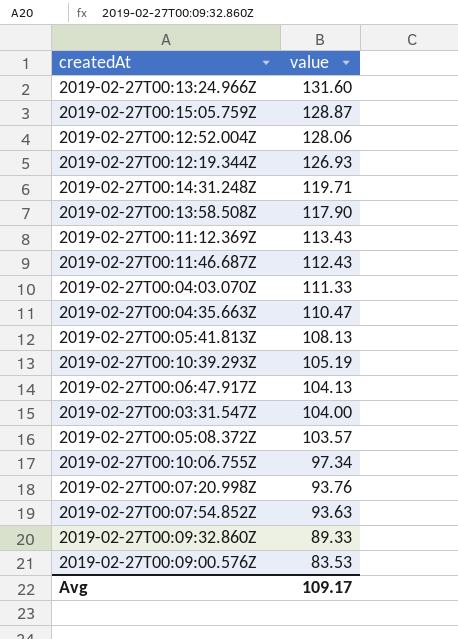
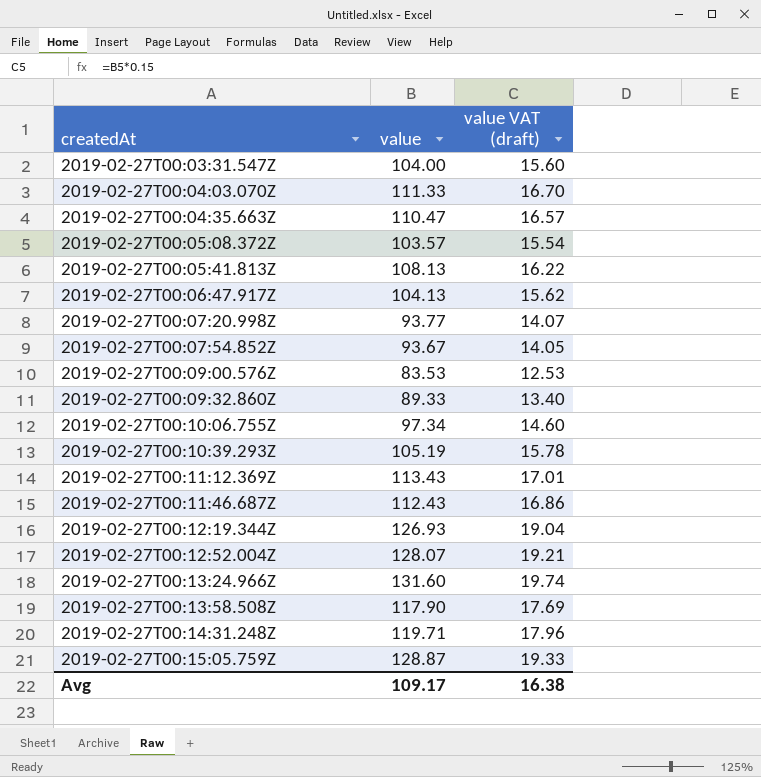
row order: value descending -> createdAt ascending
column value VAT (draft) | formula: none -> [value] * 0.15
2019-02-27T00:07:20.998Z | value: 93.76 -> 93.77
2019-02-27T00:07:54.852Z | value: 93.63 -> 93.67
2019-02-27T00:12:52.004Z | value: 128.06 -> 128.07

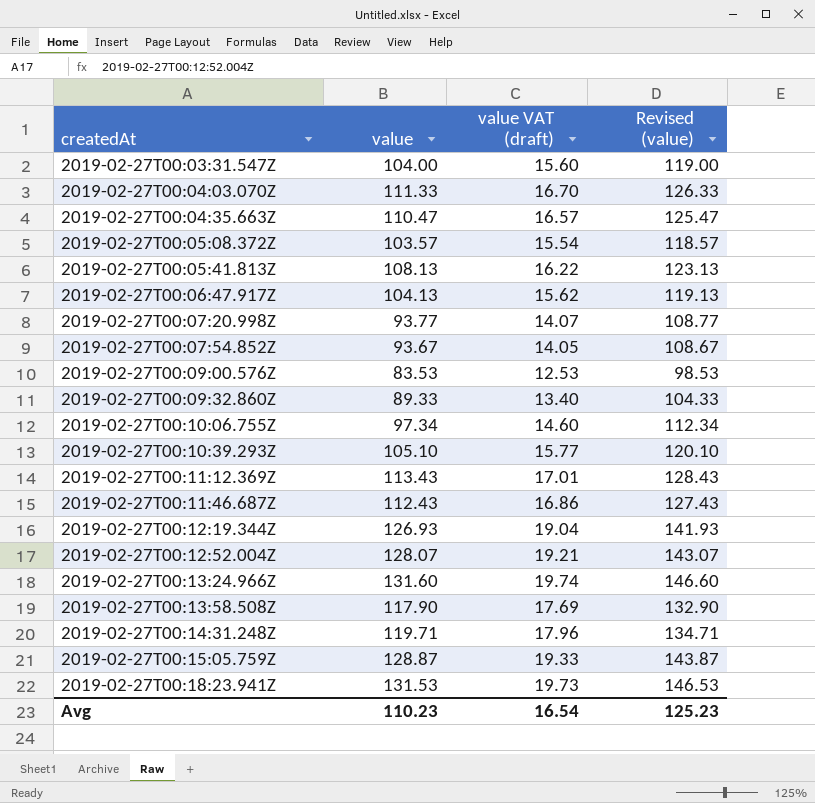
column Revised (value) | formula: none -> [value] + 15
2019-02-27T00:10:39.293Z | value: 105.19 -> 105.10
2019-02-27T00:10:39.293Z | value VAT (draft): 15.78 -> 15.77
row 2019-02-27T00:18:23.941Z: none -> 131.53 | 19.73 | 146.53
Avg | value: 109.17 -> 110.23
Avg | value VAT (draft): 16.38 -> 16.54

